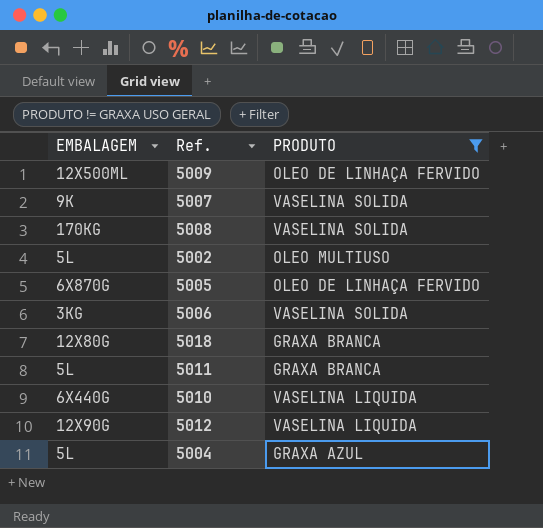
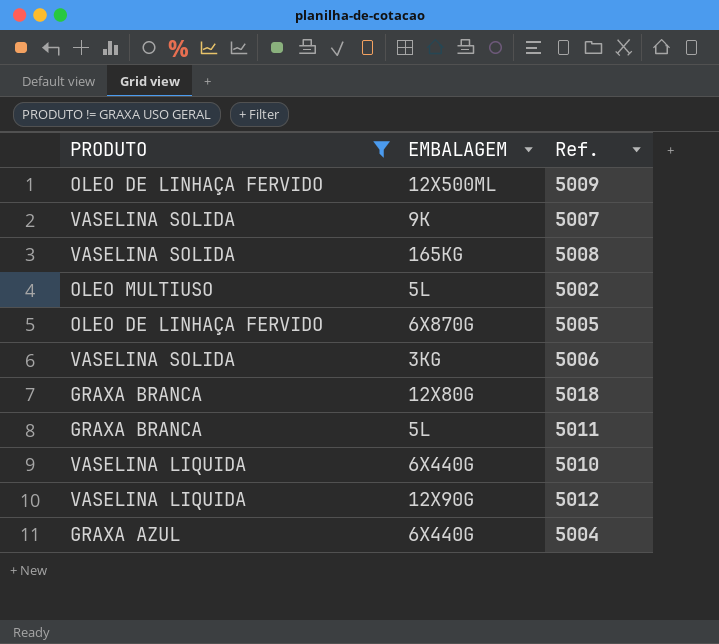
column PRODUTO | position: 3 -> 1
5008 | EMBALAGEM: 170KG -> 165KG
5004 | EMBALAGEM: 5L -> 6X440G

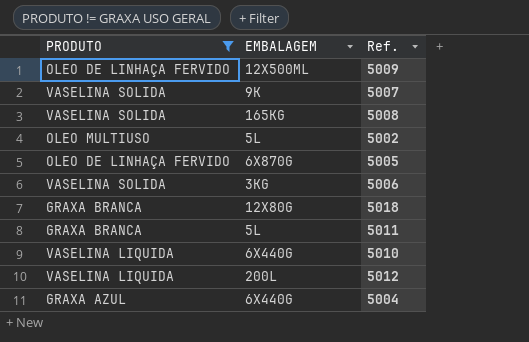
5012 | EMBALAGEM: 12X90G -> 200L

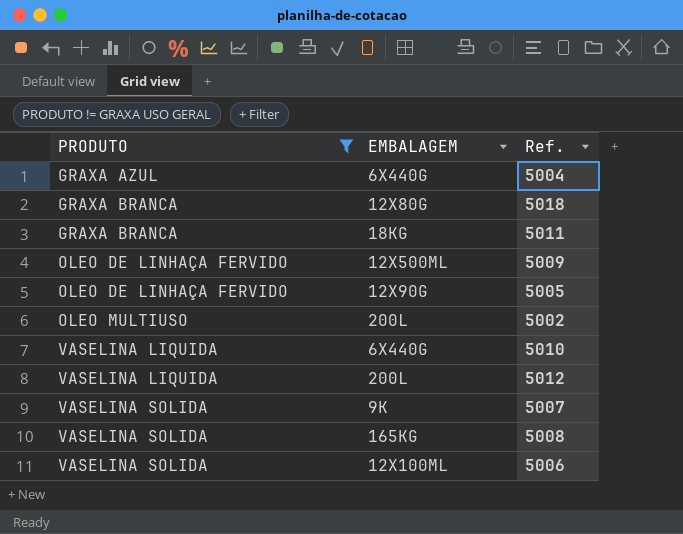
row order: none -> PRODUTO ascending
5011 | EMBALAGEM: 5L -> 18KG
5005 | EMBALAGEM: 6X870G -> 12X90G
5002 | EMBALAGEM: 5L -> 200L
5006 | EMBALAGEM: 3KG -> 12X100ML

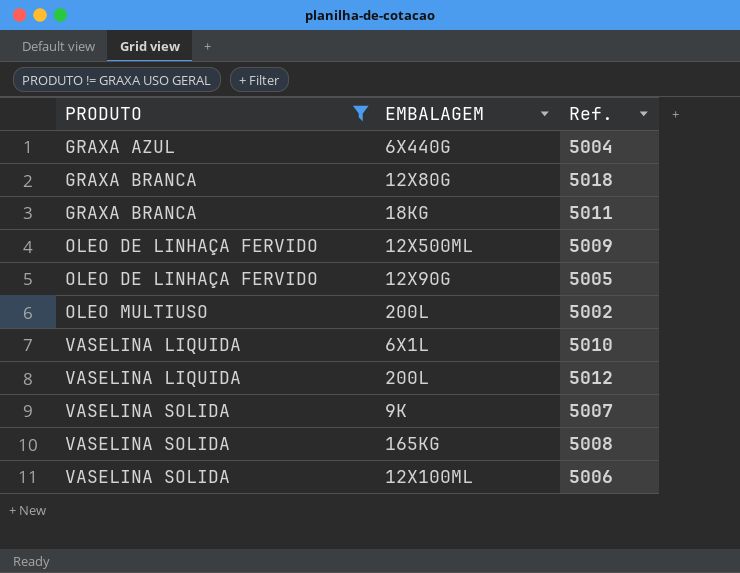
5010 | EMBALAGEM: 6X440G -> 6X1L

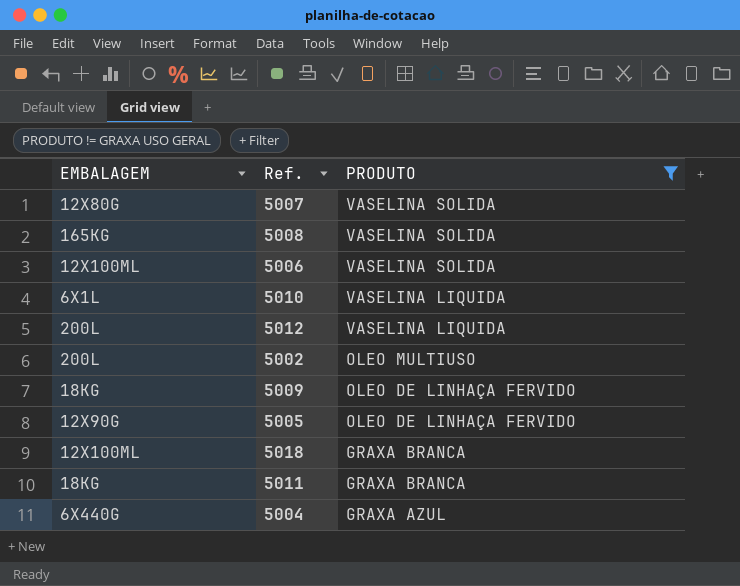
row order: PRODUTO ascending -> PRODUTO descending
column PRODUTO | position: 1 -> 3
5007 | EMBALAGEM: 9K -> 12X80G
5009 | EMBALAGEM: 12X500ML -> 18KG
5018 | EMBALAGEM: 12X80G -> 12X100ML

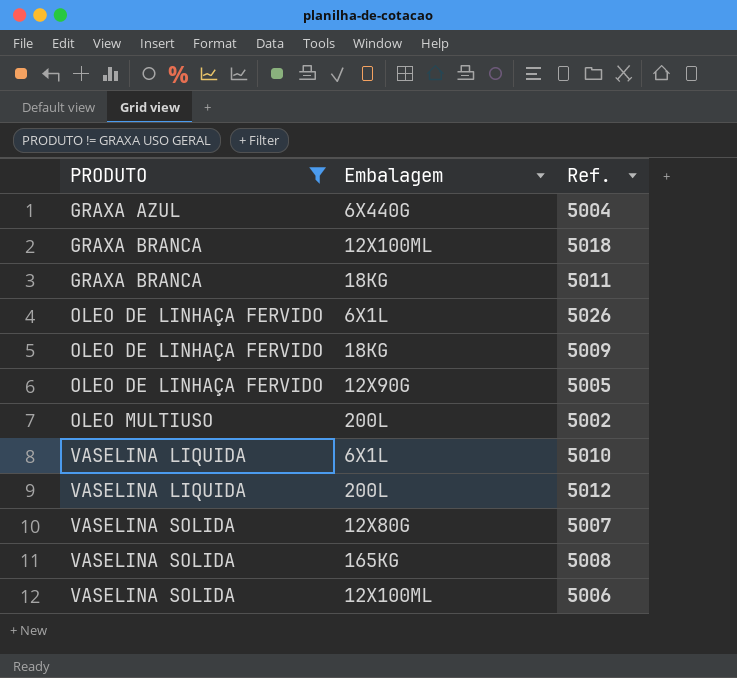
row order: PRODUTO descending -> PRODUTO ascending
column PRODUTO | position: 3 -> 1
column name: EMBALAGEM -> Embalagem
row 5026: none -> OLEO DE LINHAÇA FERVIDO | 6X1L

